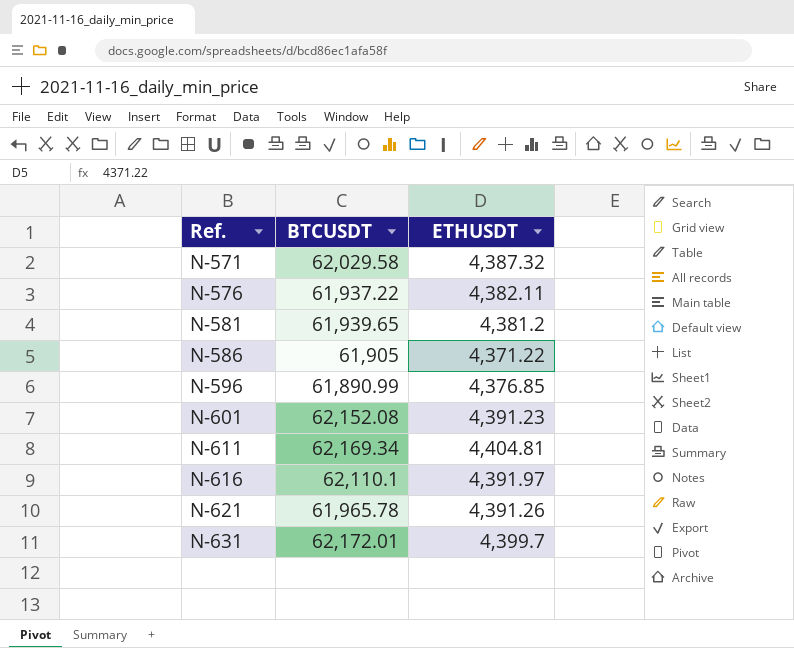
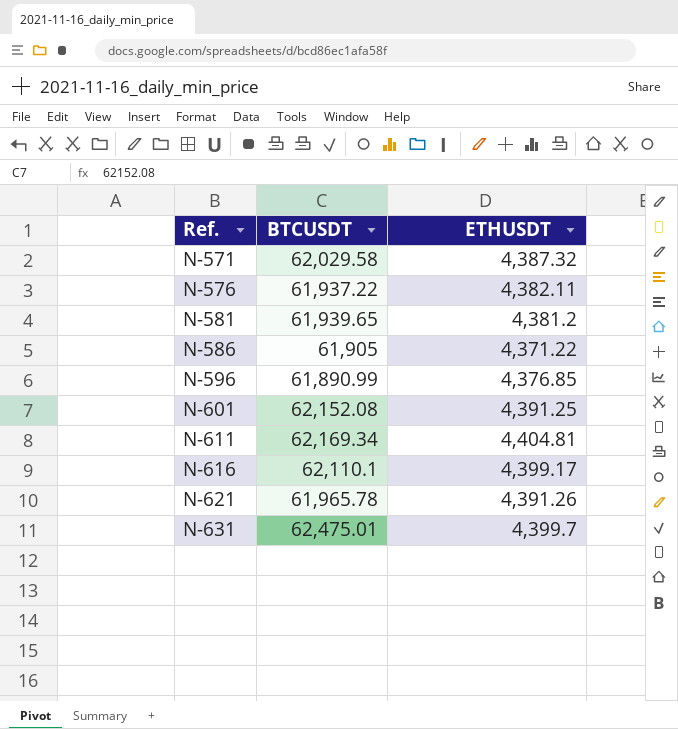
N-601 | ETHUSDT: 4,391.23 -> 4,391.25
N-616 | ETHUSDT: 4,391.97 -> 4,399.17
N-631 | BTCUSDT: 62,172.01 -> 62,475.01

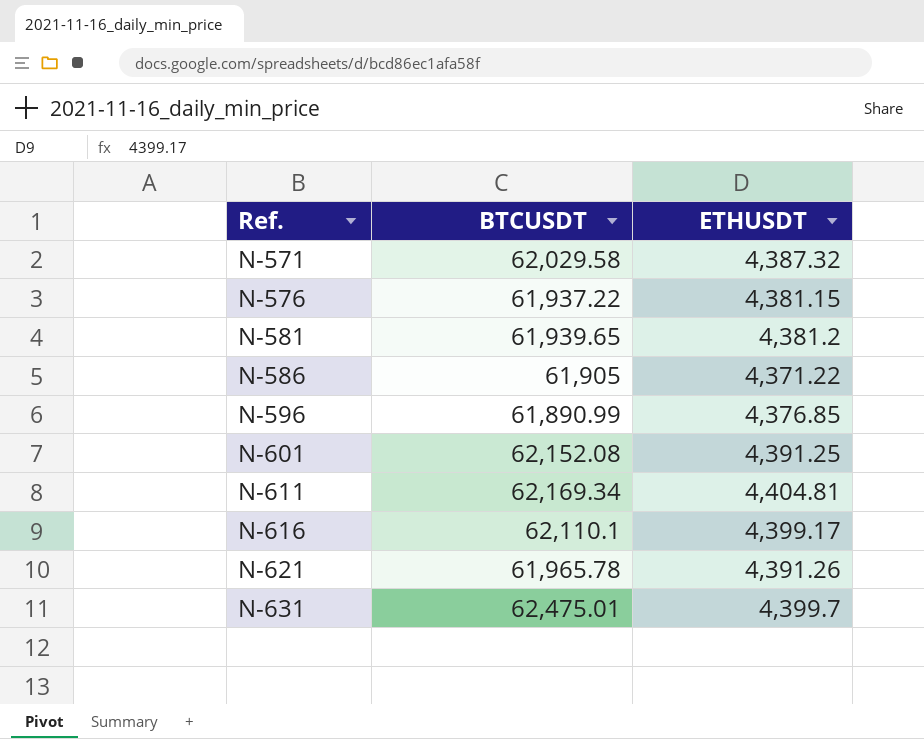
N-576 | ETHUSDT: 4,382.11 -> 4,381.15

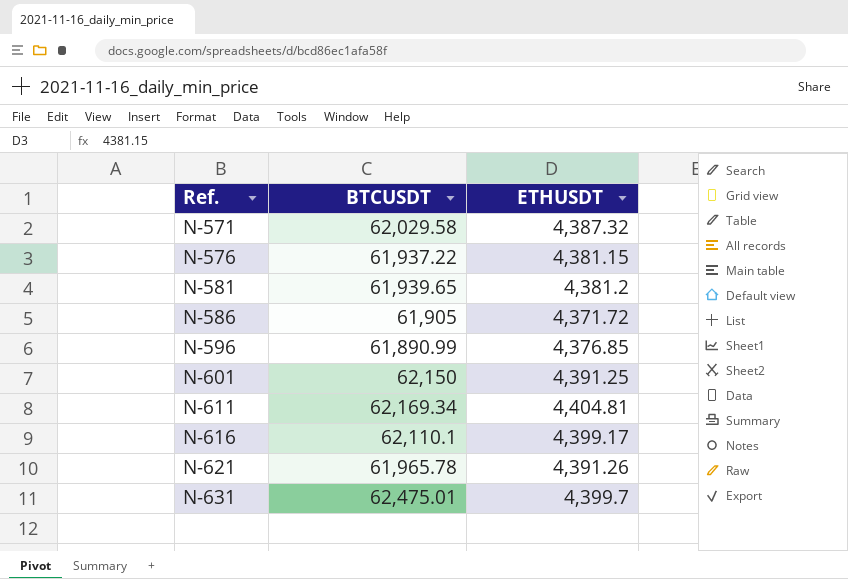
N-586 | ETHUSDT: 4,371.22 -> 4,371.72
N-601 | BTCUSDT: 62,152.08 -> 62,150

